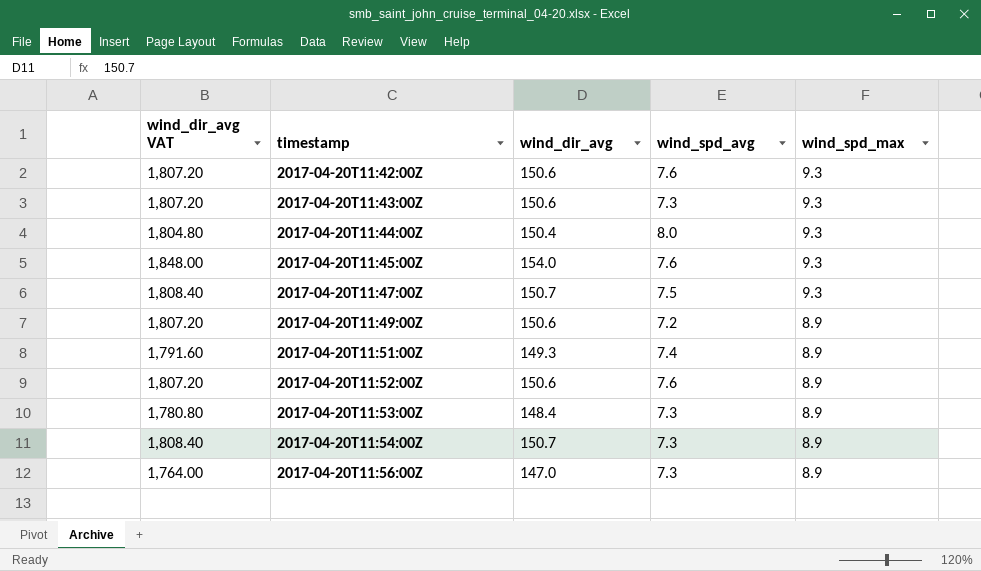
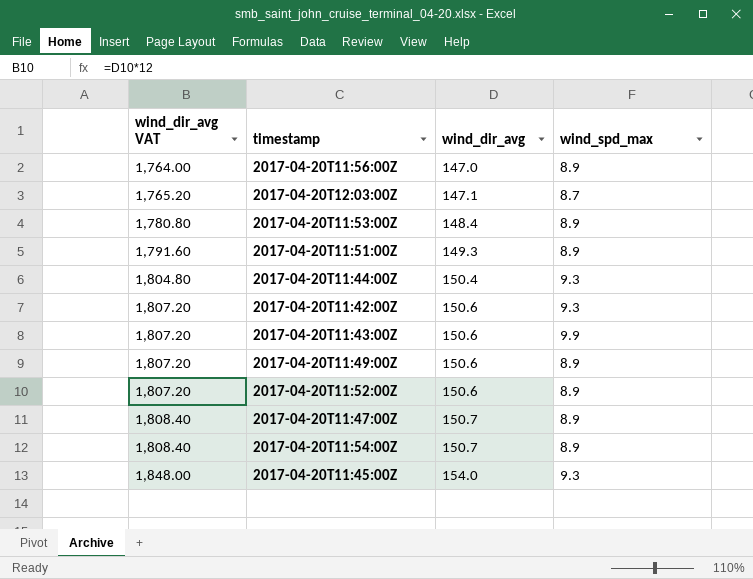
row order: timestamp ascending -> wind_dir_avg VAT ascending
column wind_spd_avg | position: 4 -> none
row 2017-04-20T12:03:00Z: none -> 1,765.20 | 147.1 | 8.7
2017-04-20T11:43:00Z | wind_spd_max: 9.3 -> 9.9
2017-04-20T11:47:00Z | wind_spd_max: 9.3 -> 8.9

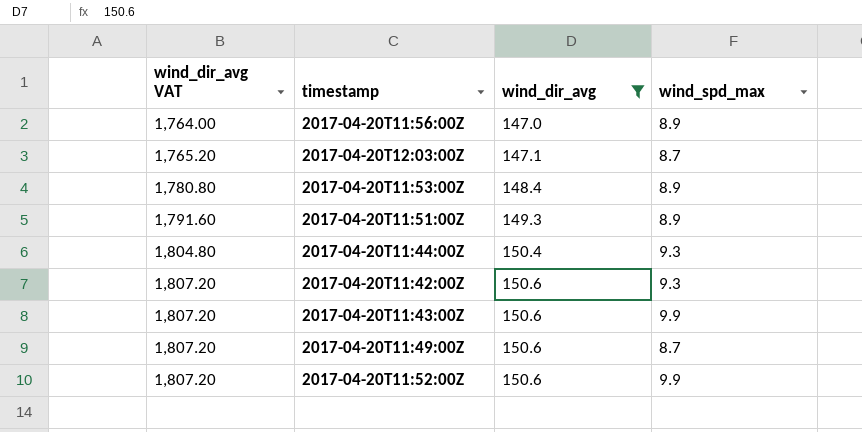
filter: none -> wind_dir_avg <= 150.6
2017-04-20T11:49:00Z | wind_spd_max: 8.9 -> 8.7
2017-04-20T11:52:00Z | wind_spd_max: 8.9 -> 9.9

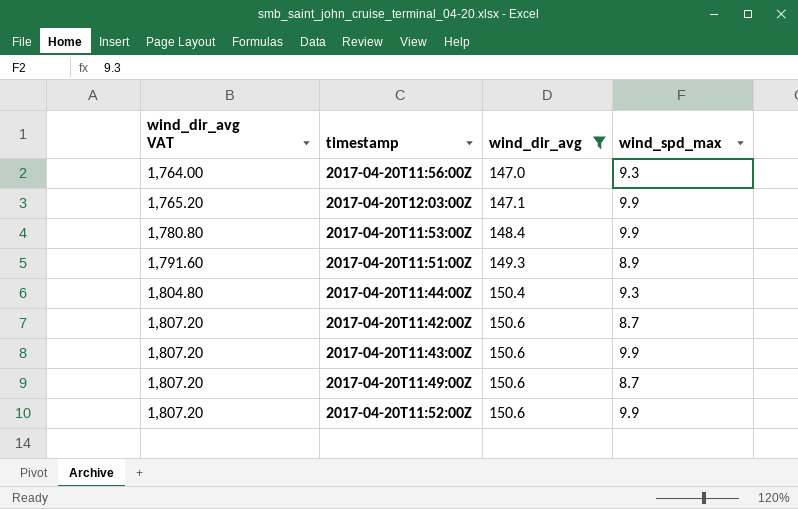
2017-04-20T11:56:00Z | wind_spd_max: 8.9 -> 9.3
2017-04-20T12:03:00Z | wind_spd_max: 8.7 -> 9.9
2017-04-20T11:53:00Z | wind_spd_max: 8.9 -> 9.9
2017-04-20T11:42:00Z | wind_spd_max: 9.3 -> 8.7

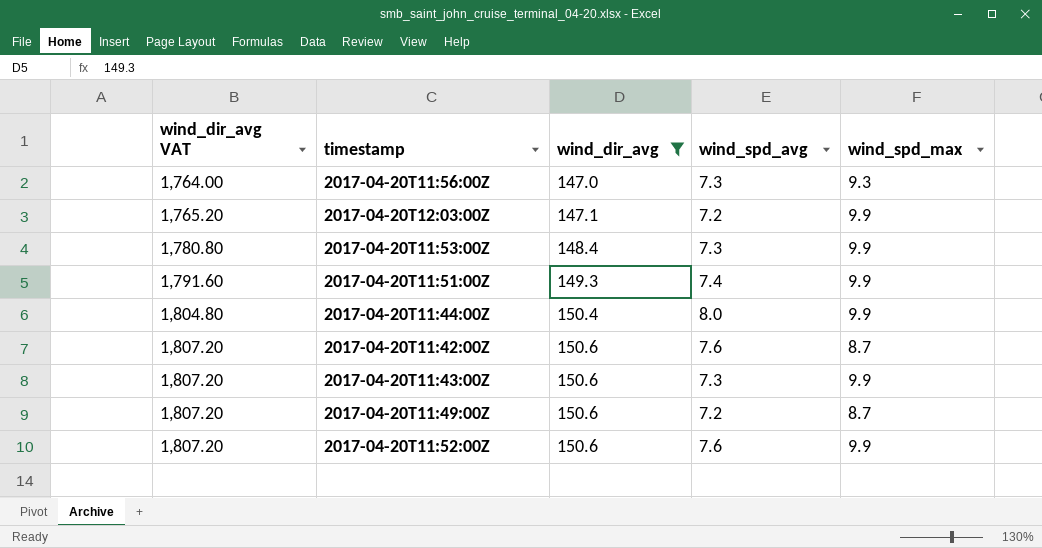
column wind_spd_avg | position: none -> 4
2017-04-20T11:51:00Z | wind_spd_max: 8.9 -> 9.9
2017-04-20T11:44:00Z | wind_spd_max: 9.3 -> 9.9

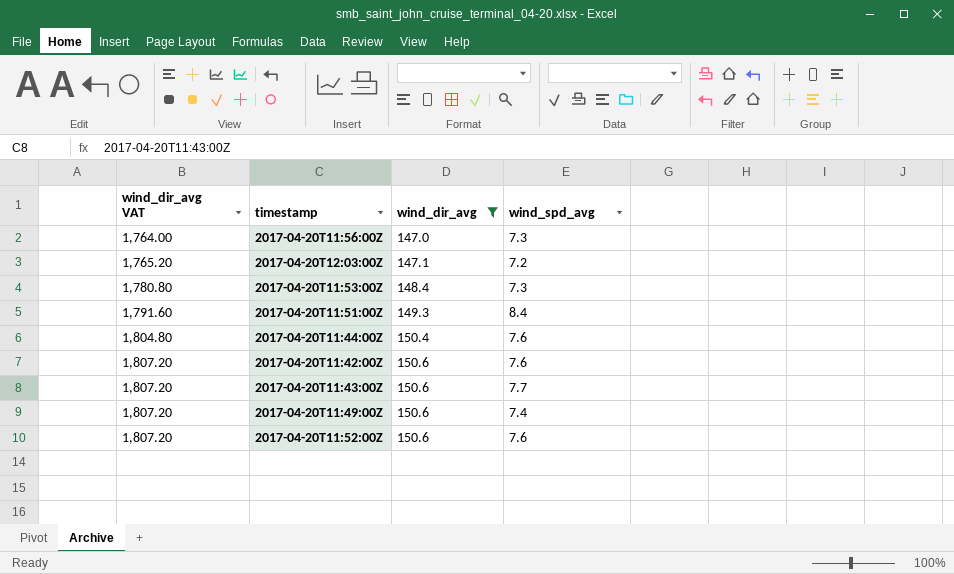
column wind_spd_max | position: 5 -> none
2017-04-20T11:51:00Z | wind_spd_avg: 7.4 -> 8.4
2017-04-20T11:44:00Z | wind_spd_avg: 8.0 -> 7.6
2017-04-20T11:43:00Z | wind_spd_avg: 7.3 -> 7.7
2017-04-20T11:49:00Z | wind_spd_avg: 7.2 -> 7.4

